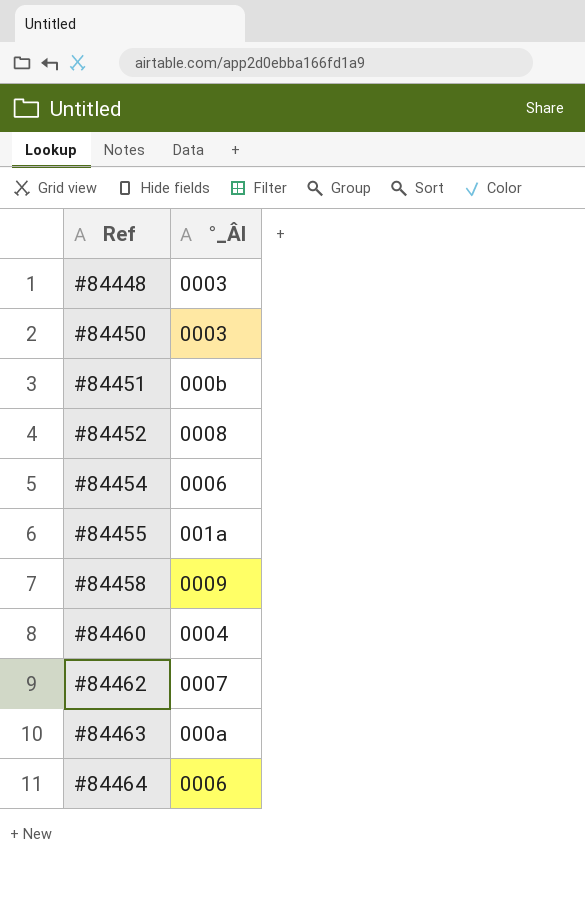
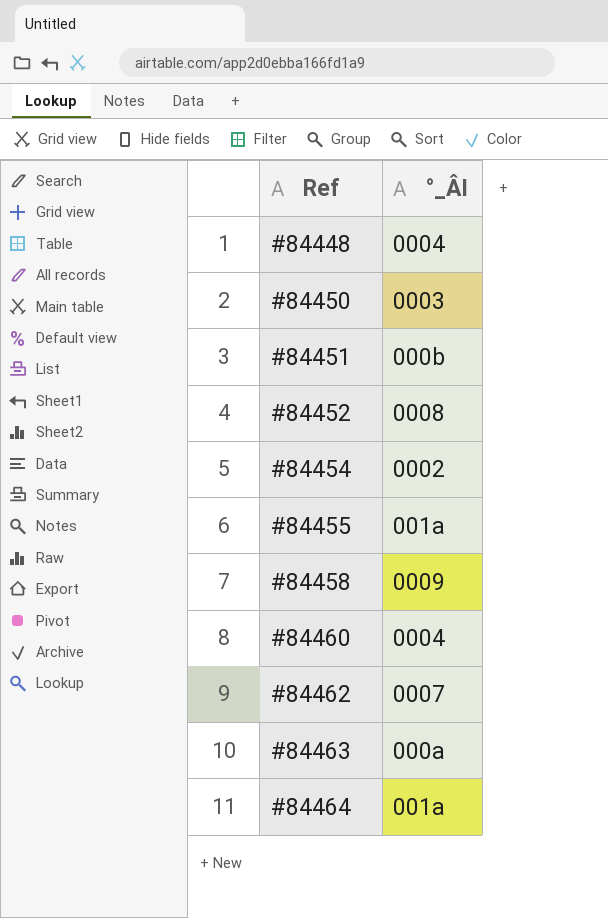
#84448 | °_ÂI: 0003 -> 0004
#84454 | °_ÂI: 0006 -> 0002
#84464 | °_ÂI: 0006 -> 001a

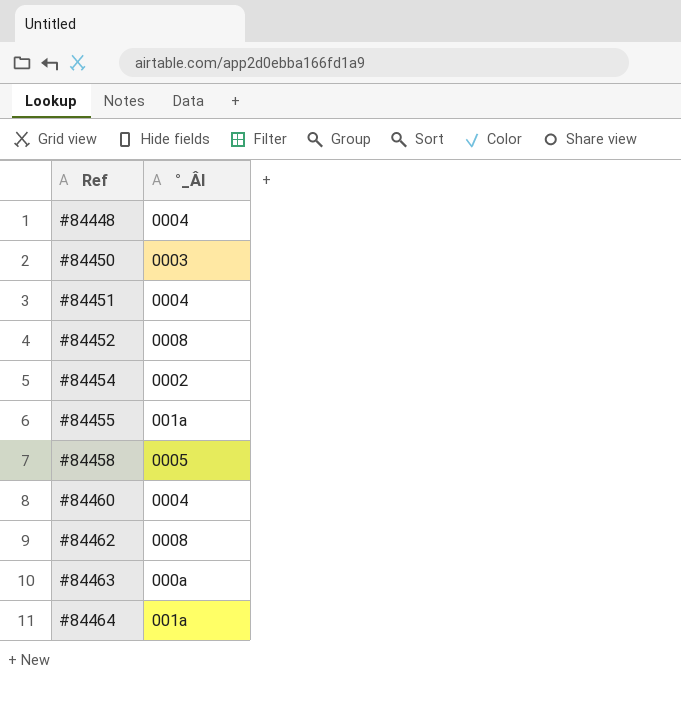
#84451 | °_ÂI: 000b -> 0004
#84458 | °_ÂI: 0009 -> 0005
#84462 | °_ÂI: 0007 -> 0008

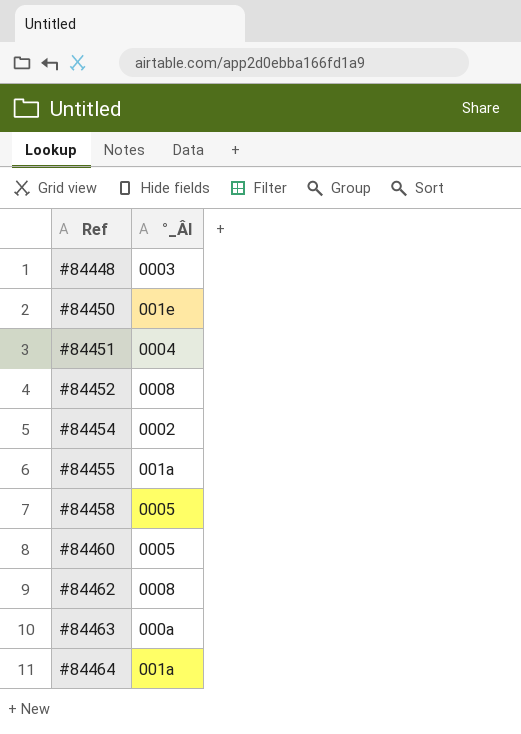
#84448 | °_ÂI: 0004 -> 0003
#84450 | °_ÂI: 0003 -> 001e
#84460 | °_ÂI: 0004 -> 0005

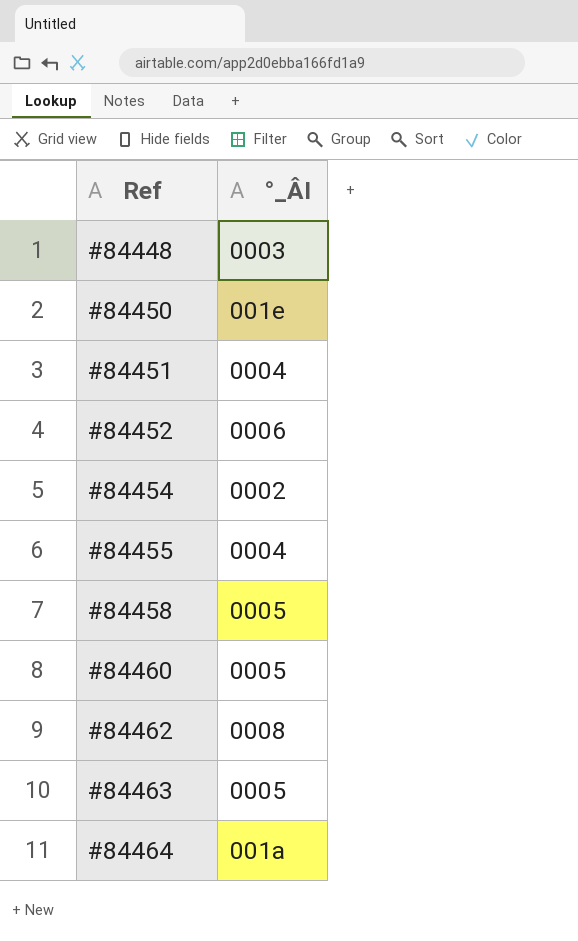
#84452 | °_ÂI: 0008 -> 0006
#84455 | °_ÂI: 001a -> 0004
#84463 | °_ÂI: 000a -> 0005

